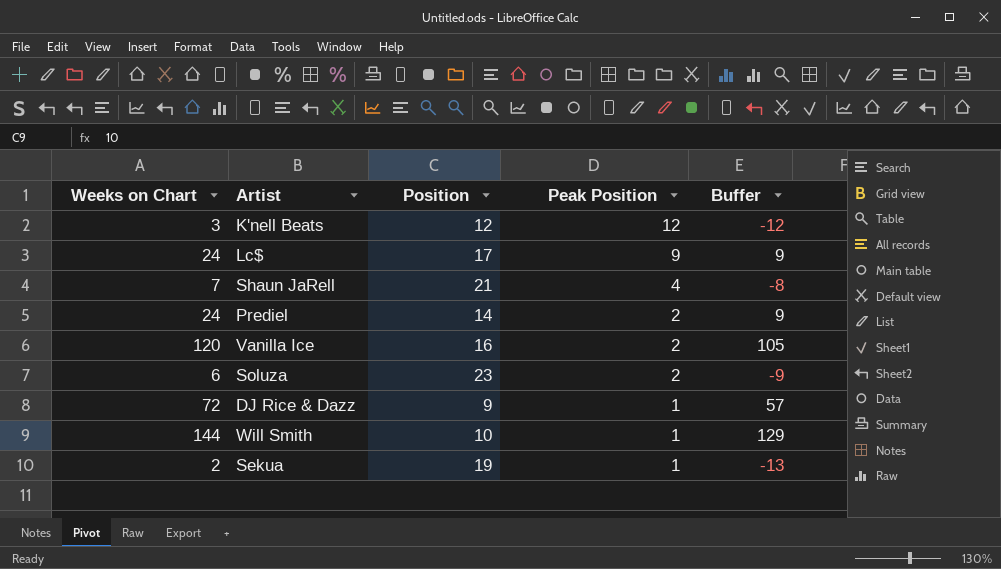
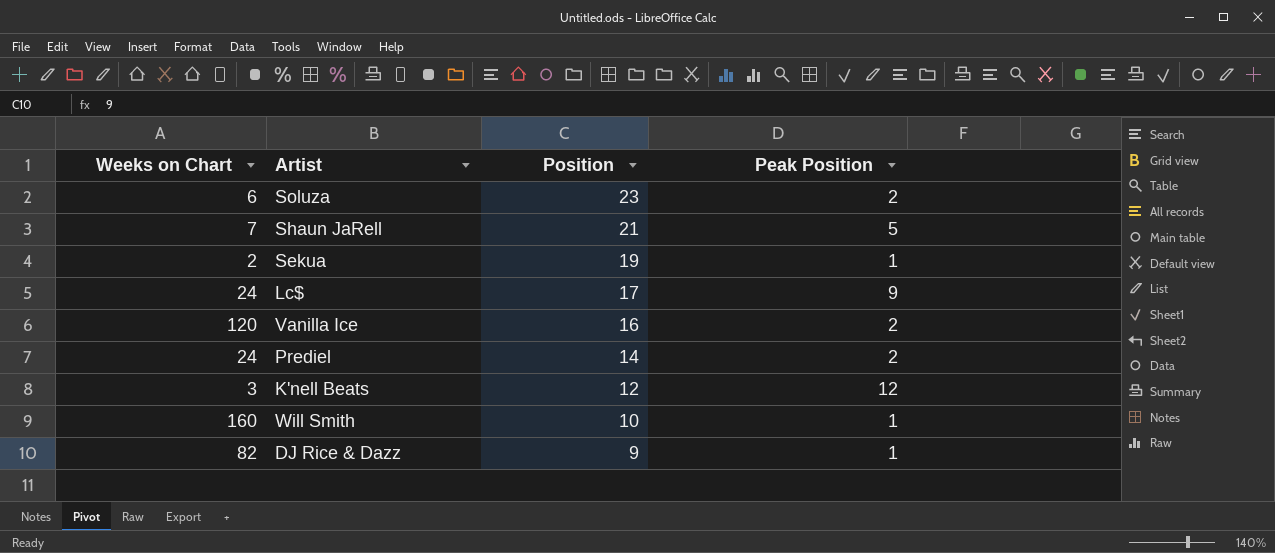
row order: Peak Position descending -> Position descending
column Buffer | formula: [Weeks on Chart] - 15 -> none
Shaun JaRell | Peak Position: 4 -> 5
Will Smith | Weeks on Chart: 144 -> 160
DJ Rice & Dazz | Weeks on Chart: 72 -> 82

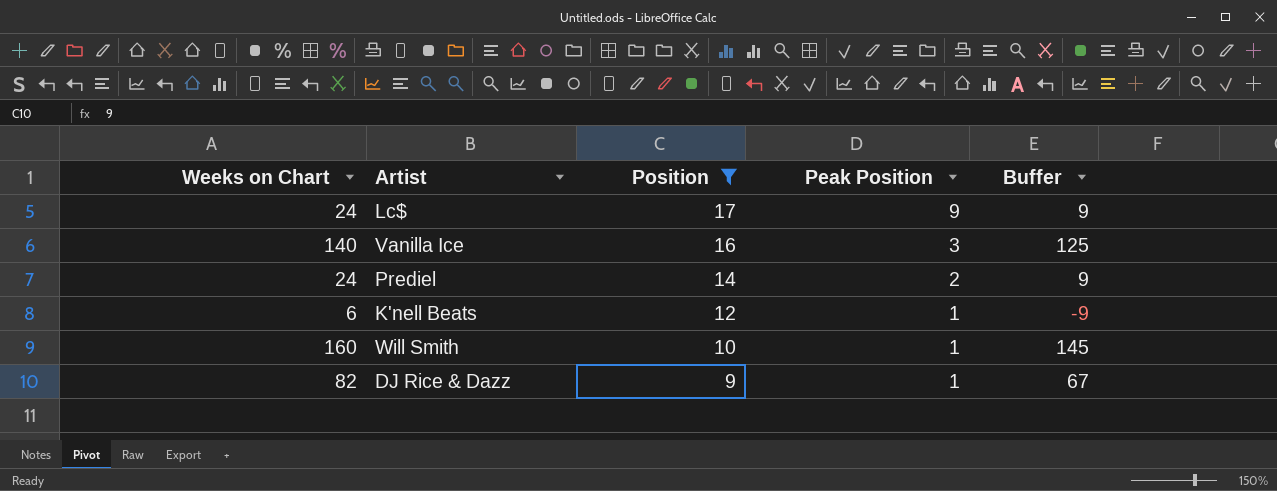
filter: none -> Position <= 17
column Buffer | formula: none -> [Weeks on Chart] - 15
Vanilla Ice | Weeks on Chart: 120 -> 140
Vanilla Ice | Peak Position: 2 -> 3
K'nell Beats | Weeks on Chart: 3 -> 6
K'nell Beats | Peak Position: 12 -> 1

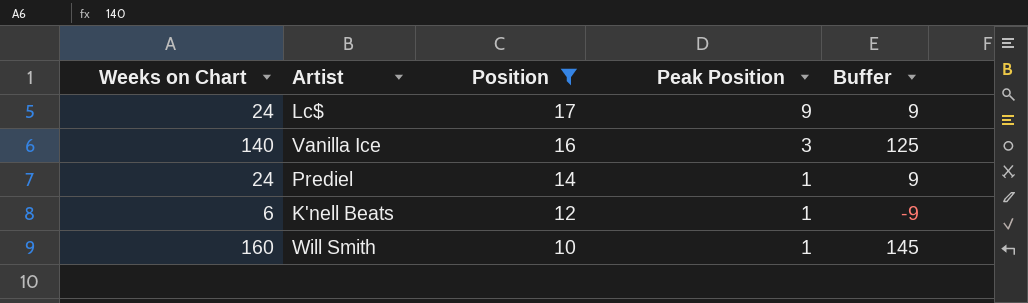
row DJ Rice & Dazz: 82 | 9 | 1 | 67 -> none
Prediel | Peak Position: 2 -> 1

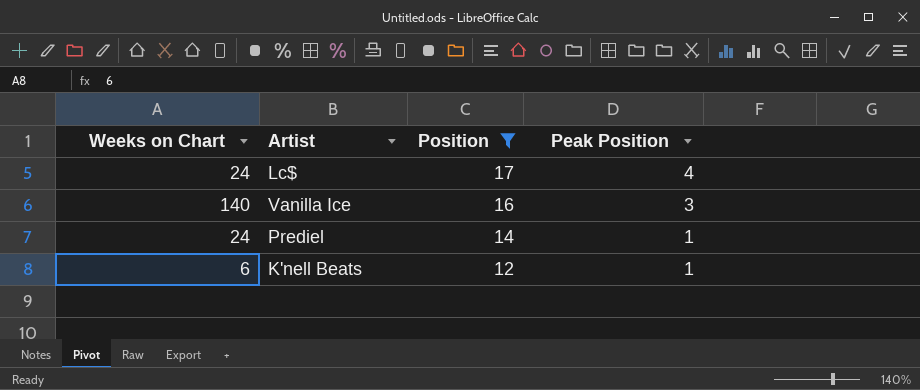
column Buffer | formula: [Weeks on Chart] - 15 -> none
row Will Smith: 160 | 10 | 1 | 145 -> none
Lc$ | Peak Position: 9 -> 4

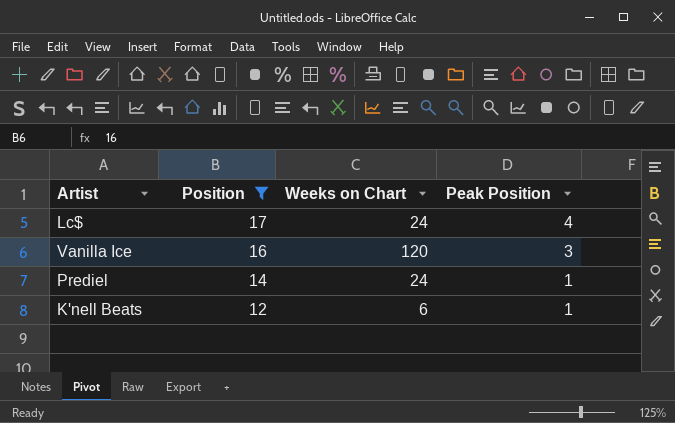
column Weeks on Chart | position: 1 -> 3
Vanilla Ice | Weeks on Chart: 140 -> 120

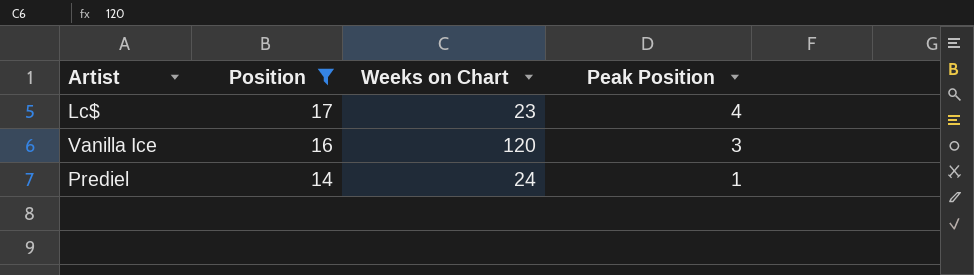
row K'nell Beats: 12 | 6 | 1 -> none
Lc$ | Weeks on Chart: 24 -> 23

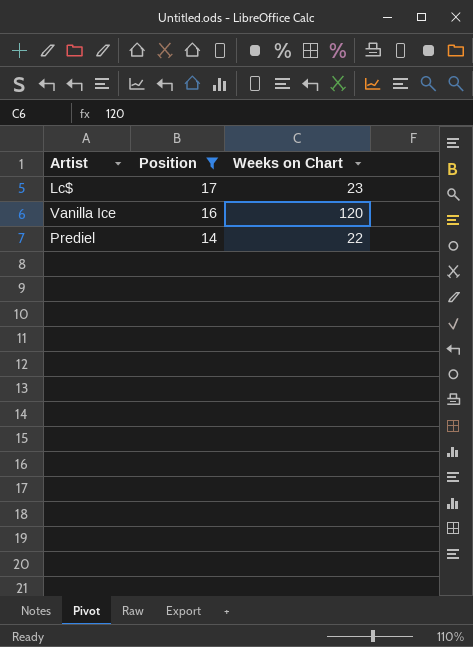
column Peak Position | position: 4 -> none
Prediel | Weeks on Chart: 24 -> 22

